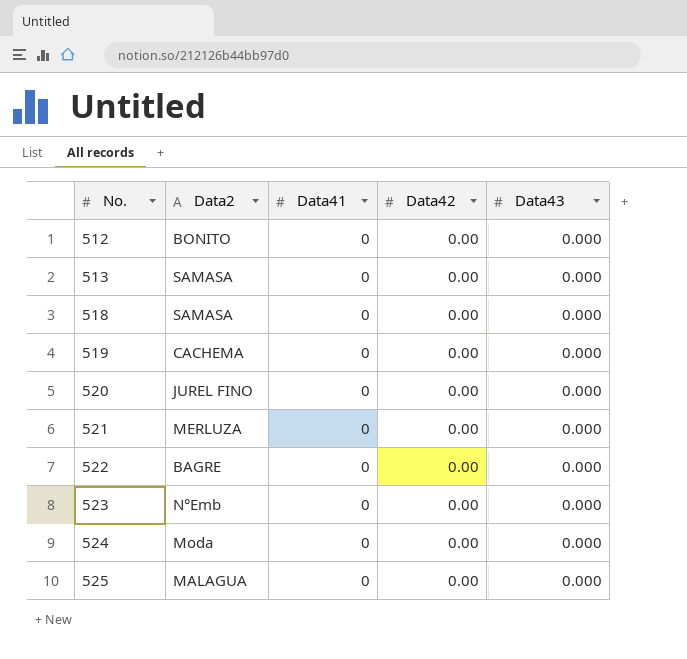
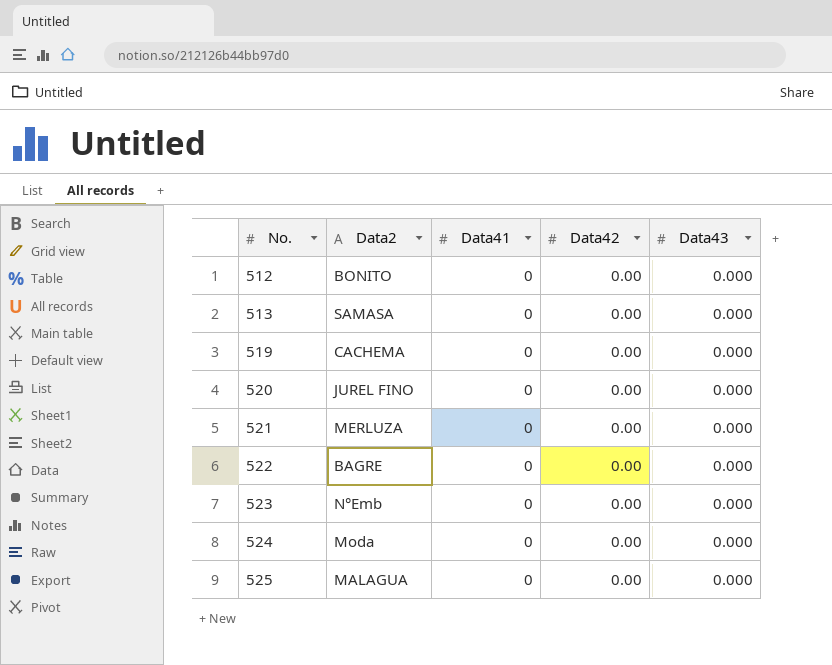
row 518: SAMASA | 0 | 0.00 | 0.000 -> none

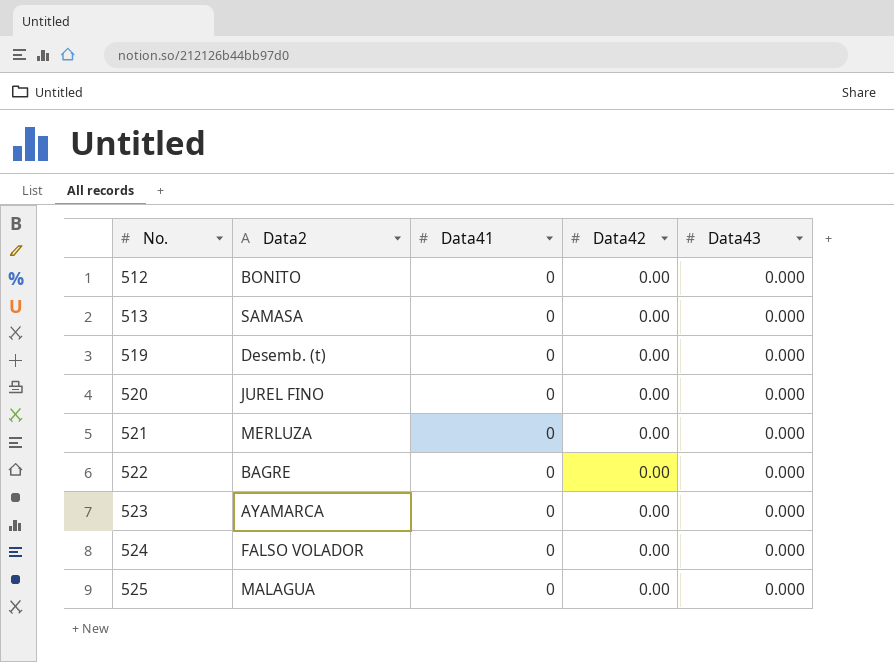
519 | Data2: CACHEMA -> Desemb. (t)
523 | Data2: N°Emb -> AYAMARCA
524 | Data2: Moda -> FALSO VOLADOR

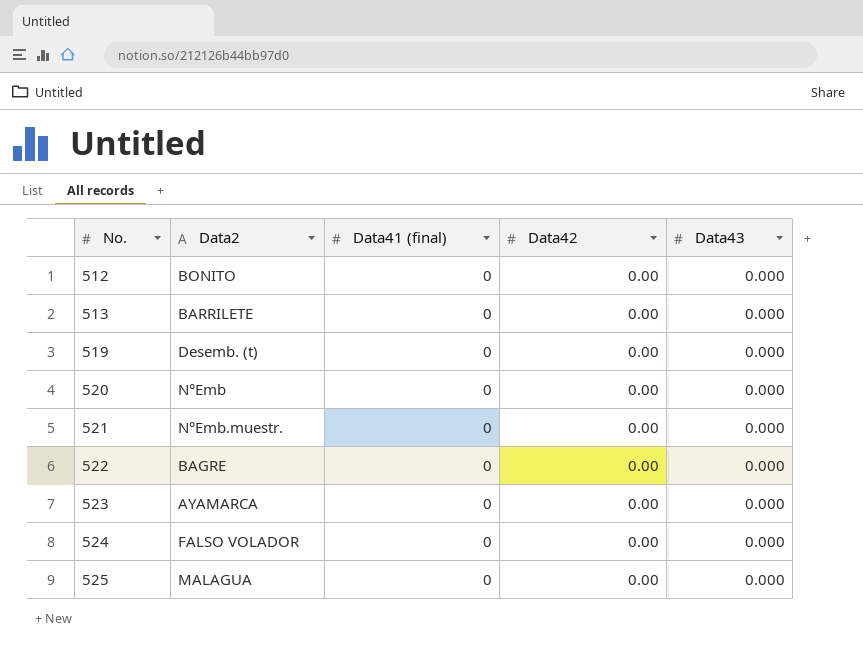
column name: Data41 -> Data41 (final)
513 | Data2: SAMASA -> BARRILETE
520 | Data2: JUREL FINO -> N°Emb
521 | Data2: MERLUZA -> N°Emb.muestr.

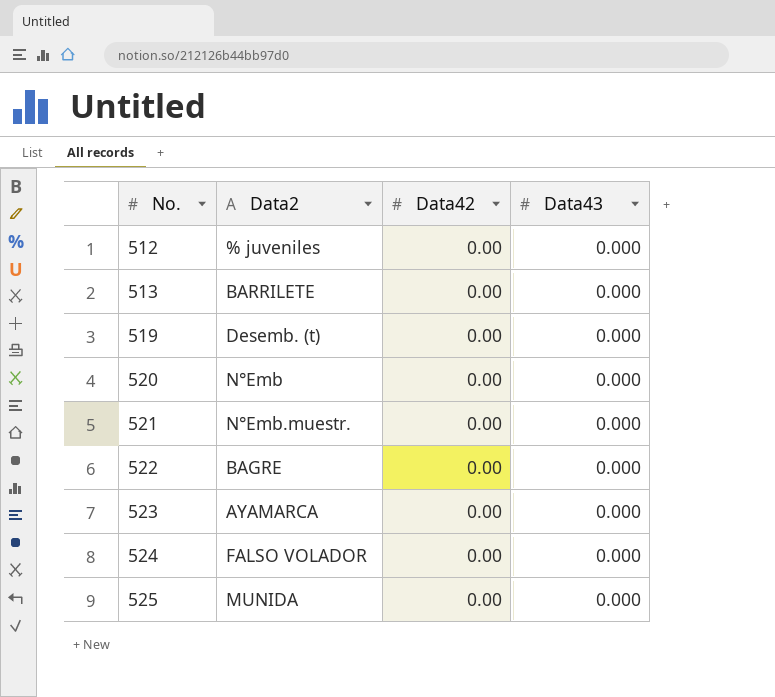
column Data41 (final) | position: 3 -> none
512 | Data2: BONITO -> % juveniles
525 | Data2: MALAGUA -> MUNIDA

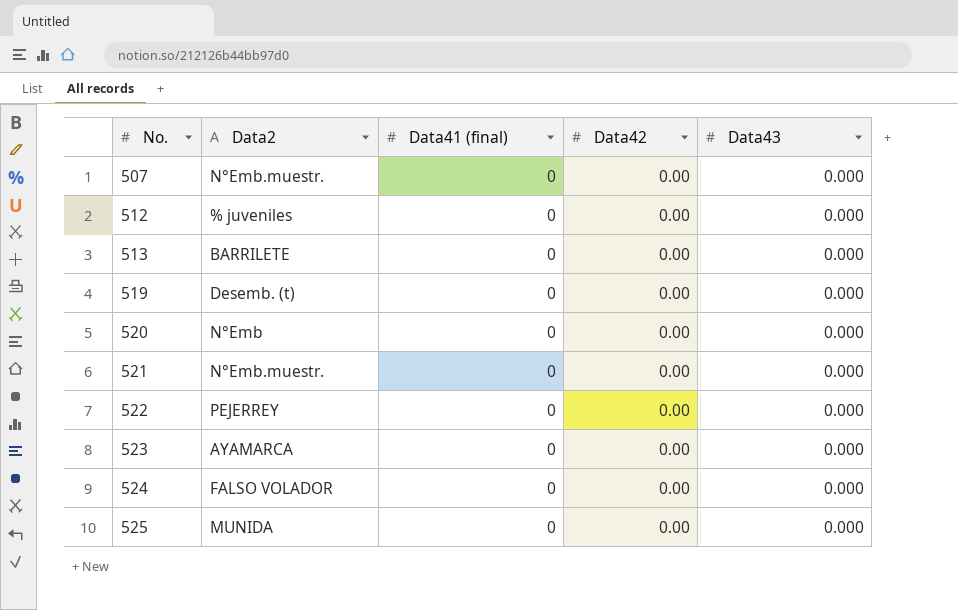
column Data41 (final) | position: none -> 3
row 507: none -> N°Emb.muestr. | 0 | 0.00 | 0.000
522 | Data2: BAGRE -> PEJERREY

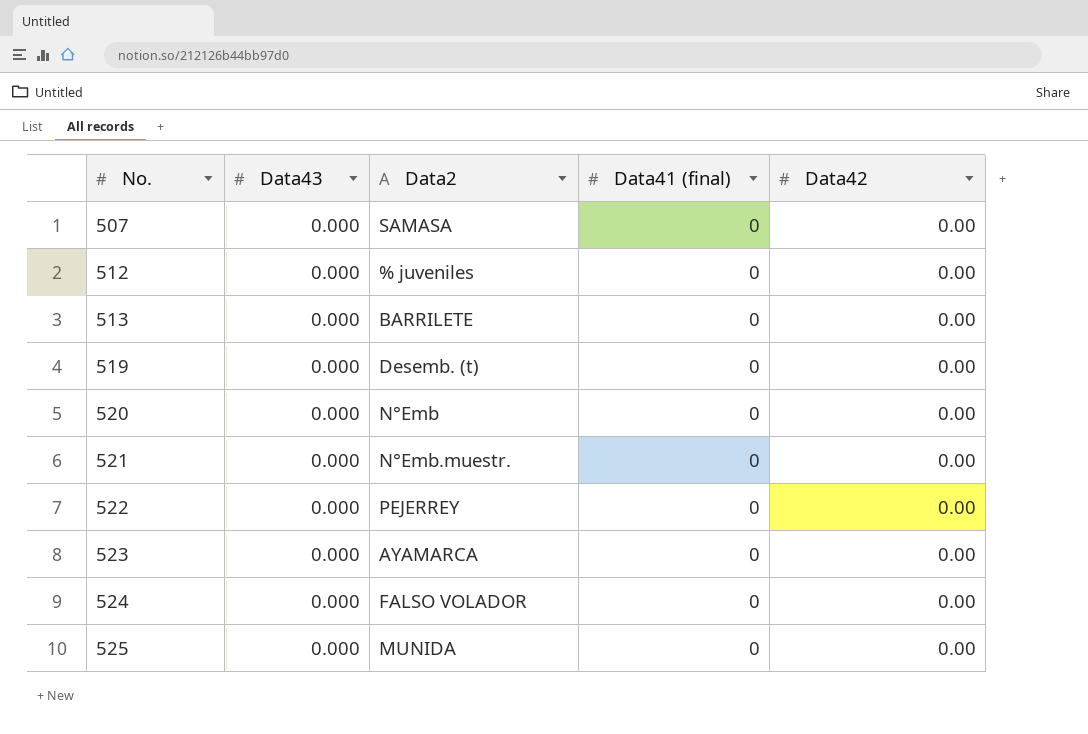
column Data43 | position: 5 -> 2
507 | Data2: N°Emb.muestr. -> SAMASA

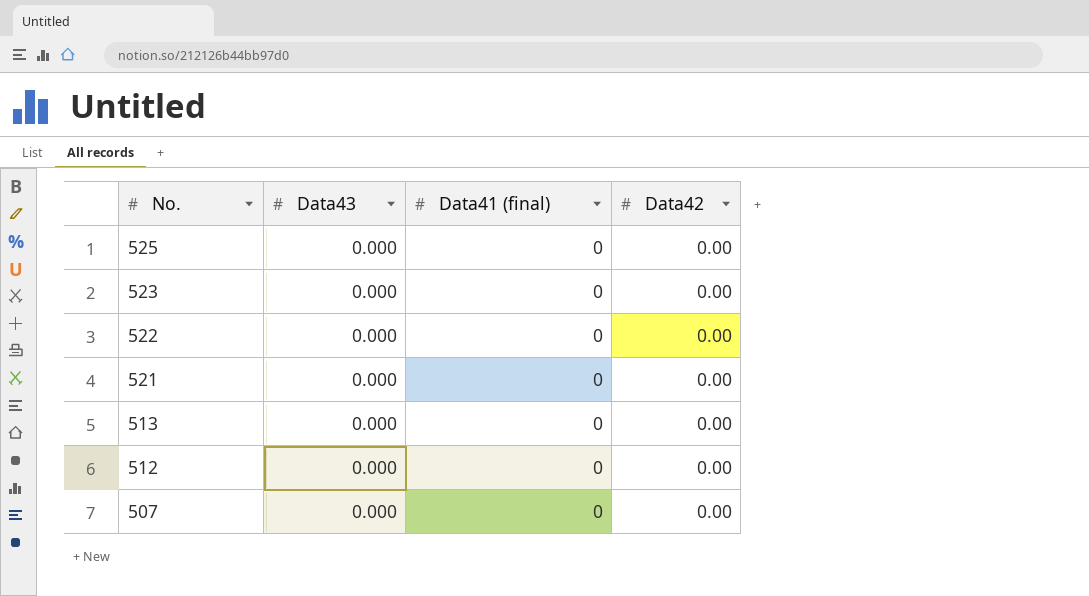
row order: No. ascending -> No. descending
column Data2 | position: 3 -> none
row 519: 0.000 | Desemb. (t) | 0 | 0.00 -> none
row 520: 0.000 | N°Emb | 0 | 0.00 -> none
row 524: 0.000 | FALSO VOLADOR | 0 | 0.00 -> none

